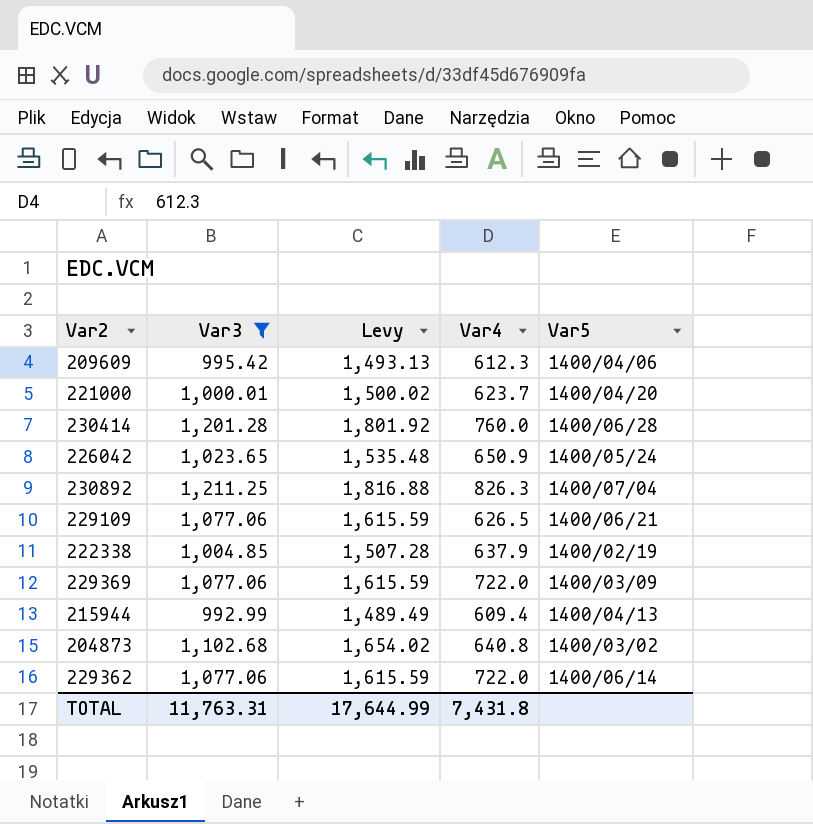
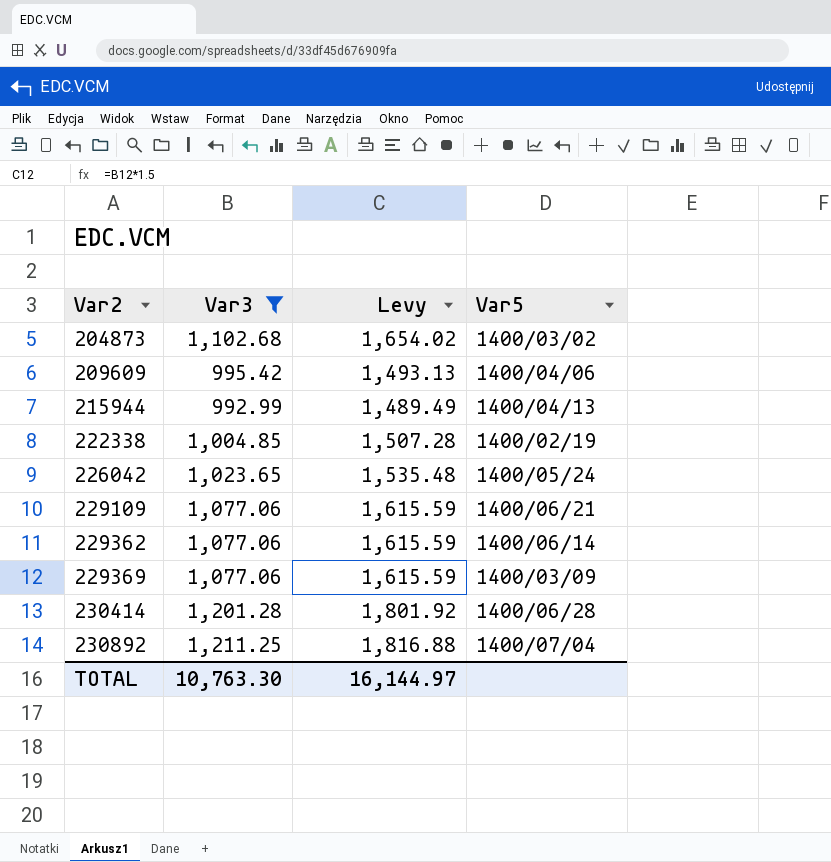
row order: none -> Var2 ascending
column Var4 | position: 4 -> none
row 221000: 1,000.01 | 1,500.02 | 623.7 | 1400/04/20 -> none
TOTAL | Var3: 11,763.31 -> 10,763.30
TOTAL | Levy: 17,644.99 -> 16,144.97

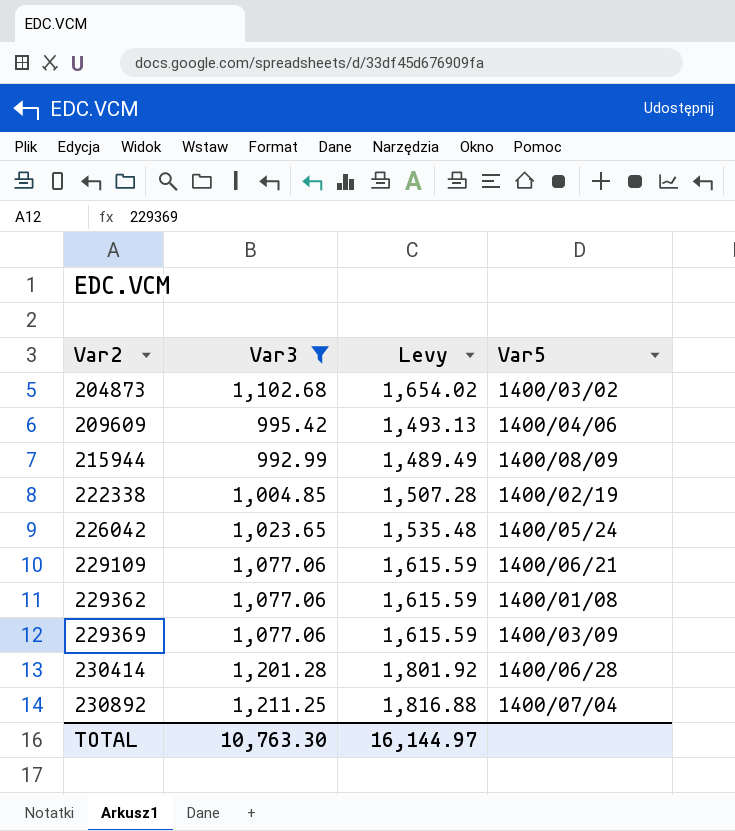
215944 | Var5: 1400/04/13 -> 1400/08/09
229362 | Var5: 1400/06/14 -> 1400/01/08

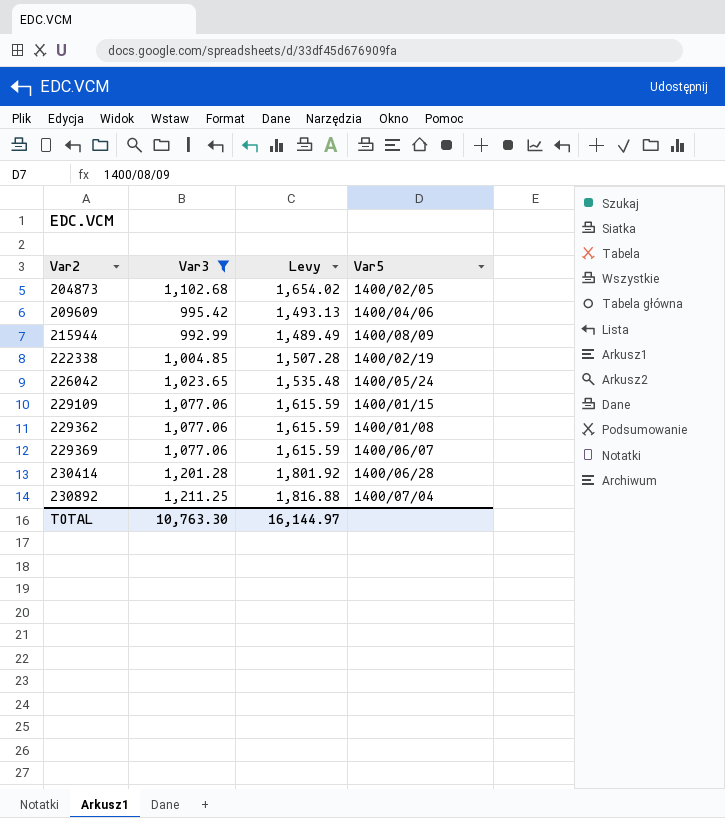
204873 | Var5: 1400/03/02 -> 1400/02/05
229109 | Var5: 1400/06/21 -> 1400/01/15
229369 | Var5: 1400/03/09 -> 1400/06/07

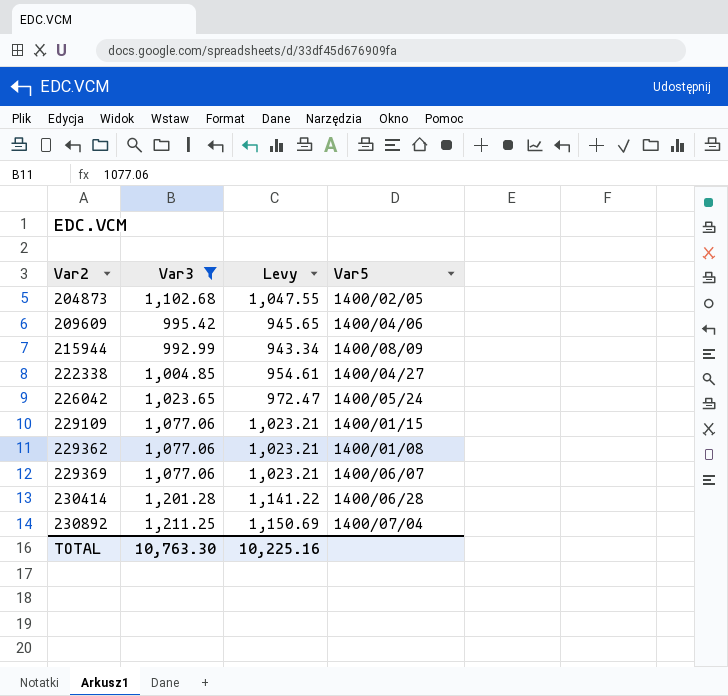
column Levy | formula: [Var3] * 1.5 -> [Var3] * 0.95
222338 | Var5: 1400/02/19 -> 1400/04/27
TOTAL | Levy: 16,144.97 -> 10,225.16

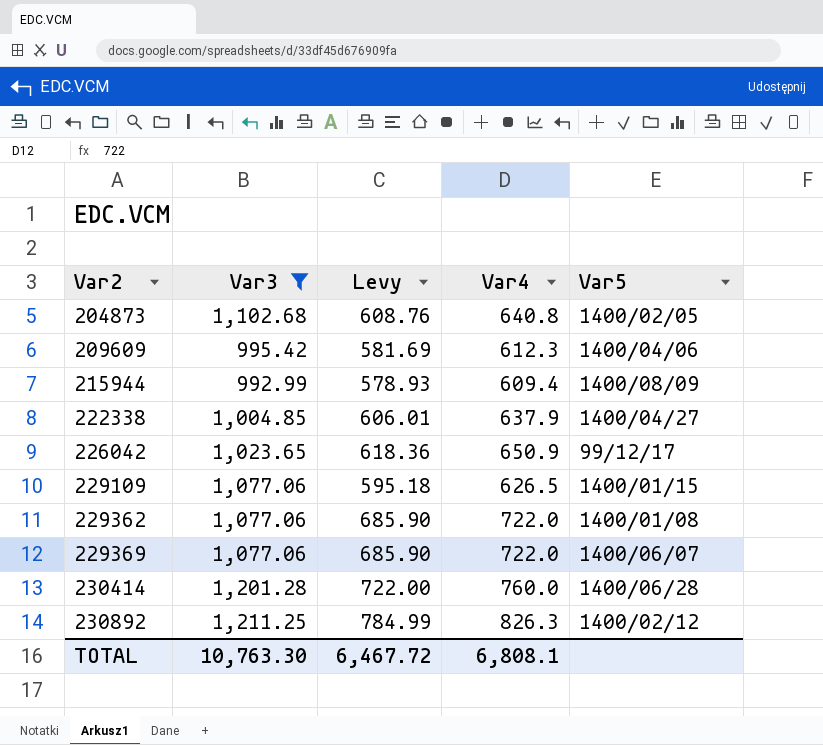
column Levy | formula: [Var3] * 0.95 -> [Var4] * 0.95
column Var4 | position: none -> 4
226042 | Var5: 1400/05/24 -> 99/12/17
230892 | Var5: 1400/07/04 -> 1400/02/12
TOTAL | Levy: 10,225.16 -> 6,467.72

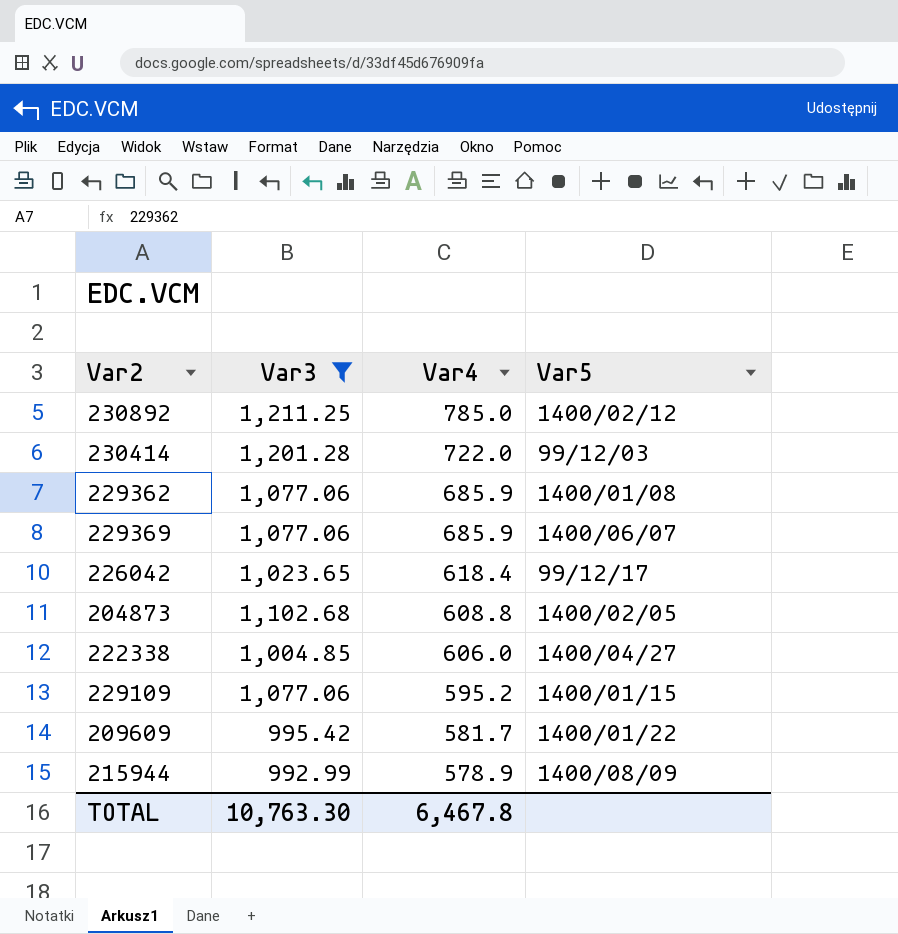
row order: Var2 ascending -> Var4 descending
column Levy | formula: [Var4] * 0.95 -> none
230892 | Var4: 826.3 -> 785.0
230414 | Var4: 760.0 -> 722.0
230414 | Var5: 1400/06/28 -> 99/12/03
229362 | Var4: 722.0 -> 685.9
229369 | Var4: 722.0 -> 685.9
226042 | Var4: 650.9 -> 618.4
204873 | Var4: 640.8 -> 608.8
222338 | Var4: 637.9 -> 606.0
229109 | Var4: 626.5 -> 595.2
209609 | Var4: 612.3 -> 581.7
209609 | Var5: 1400/04/06 -> 1400/01/22
215944 | Var4: 609.4 -> 578.9
TOTAL | Var4: 6,808.1 -> 6,467.8

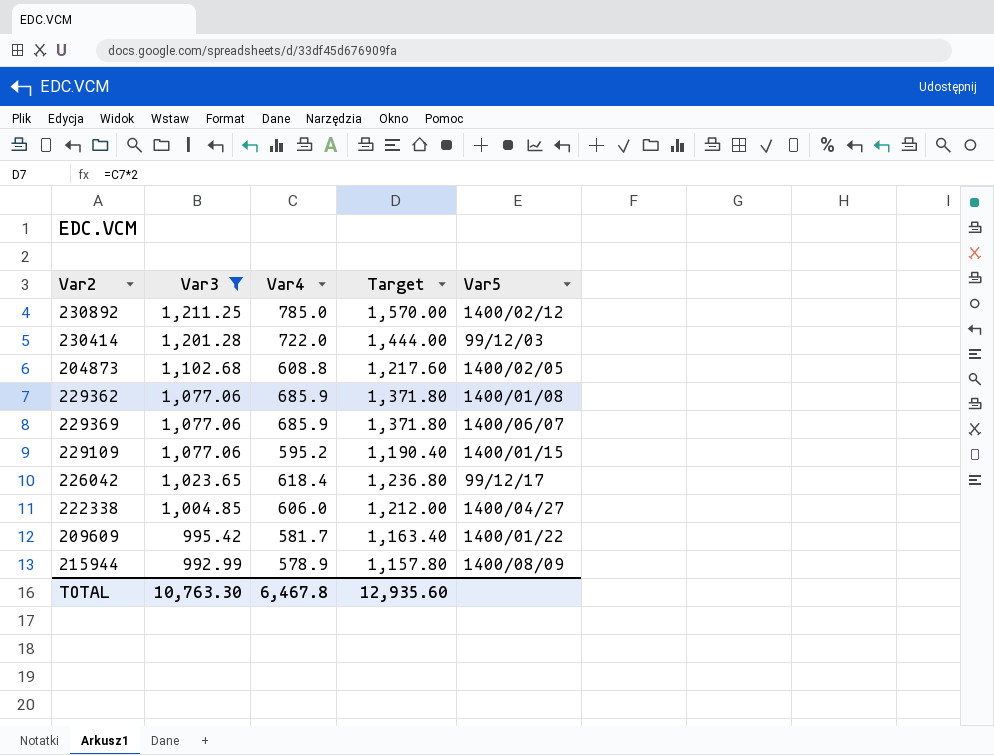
row order: Var4 descending -> Var3 descending
column Target | formula: none -> [Var4] * 2

